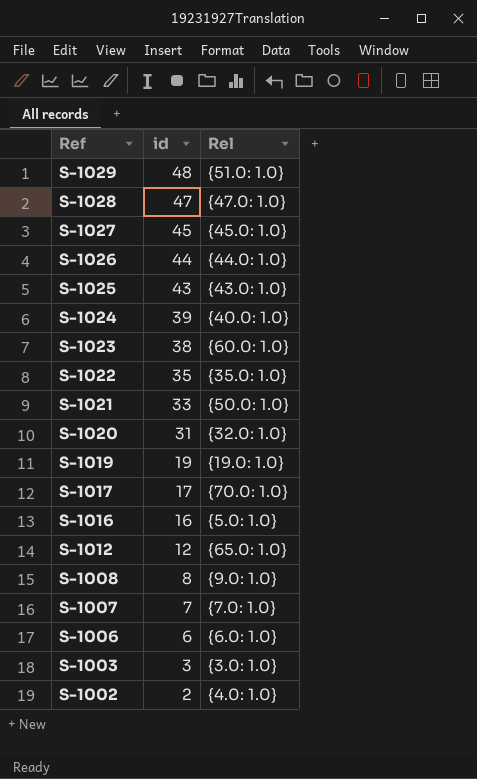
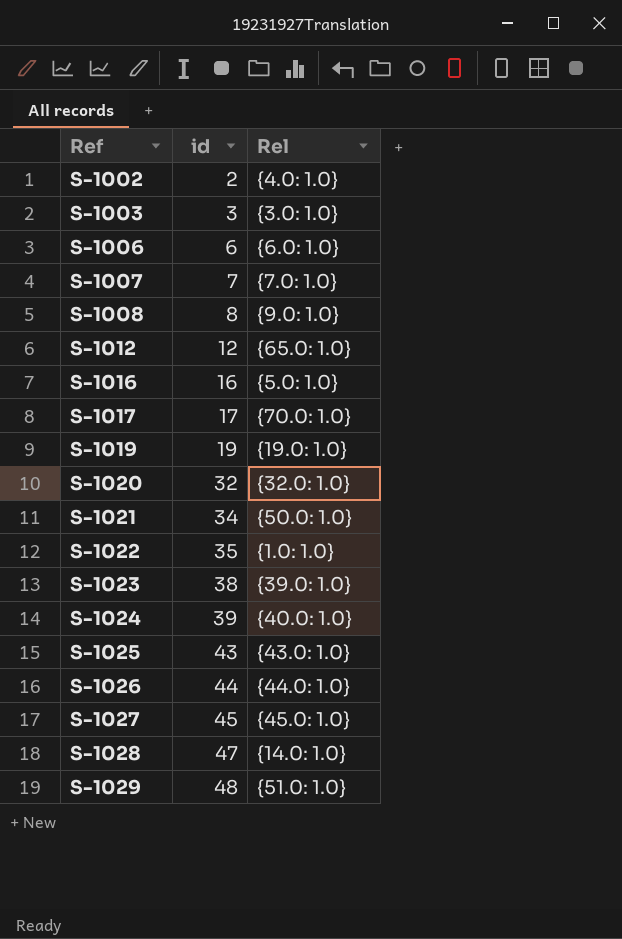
row order: Ref descending -> Ref ascending
S-1020 | id: 31 -> 32
S-1021 | id: 33 -> 34
S-1022 | Rel: {35.0: 1.0} -> {1.0: 1.0}
S-1023 | Rel: {60.0: 1.0} -> {39.0: 1.0}
S-1028 | Rel: {47.0: 1.0} -> {14.0: 1.0}

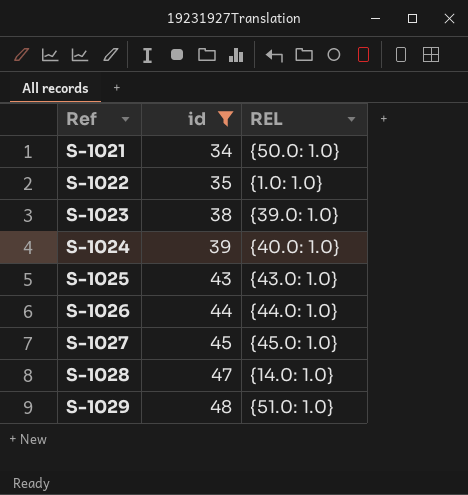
filter: none -> id >= 34
column name: Rel -> REL

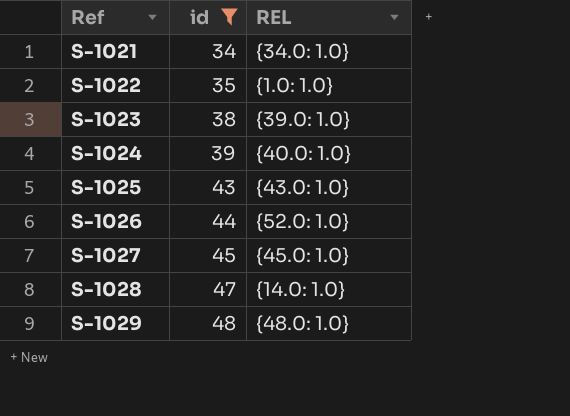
S-1021 | REL: {50.0: 1.0} -> {34.0: 1.0}
S-1026 | REL: {44.0: 1.0} -> {52.0: 1.0}
S-1029 | REL: {51.0: 1.0} -> {48.0: 1.0}

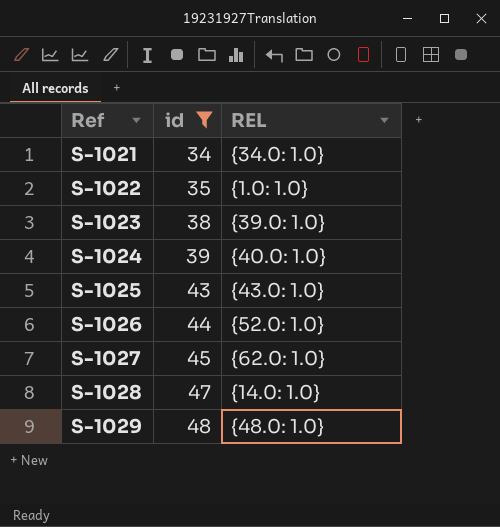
S-1027 | REL: {45.0: 1.0} -> {62.0: 1.0}

